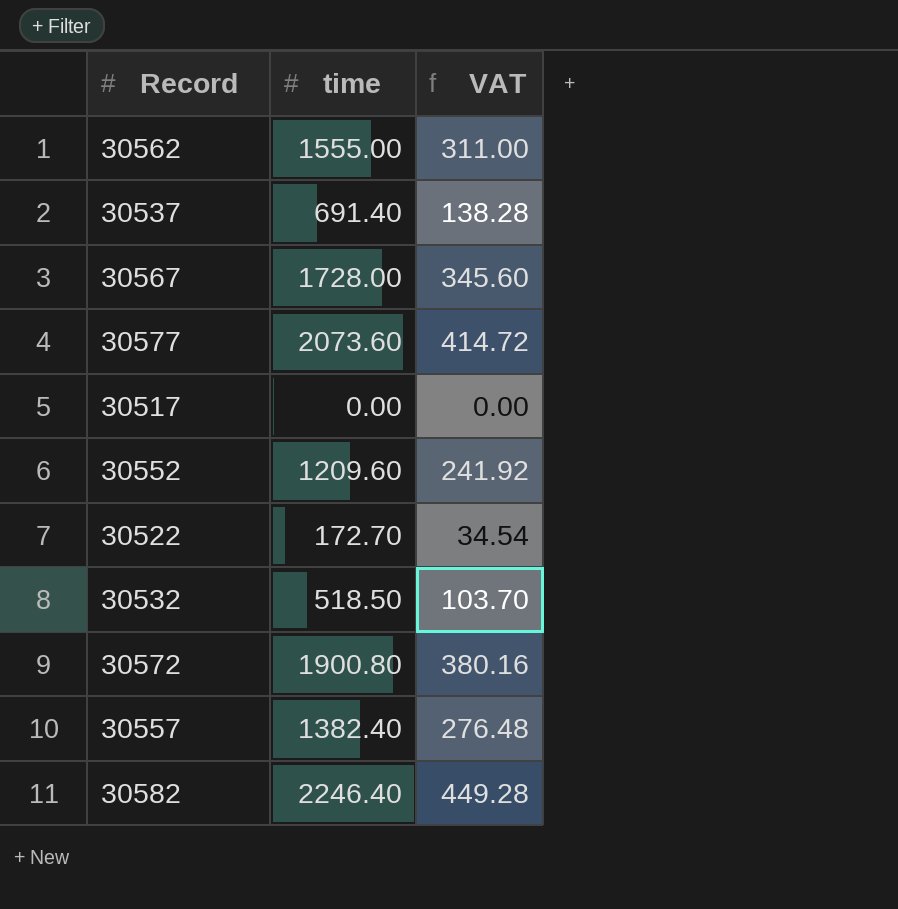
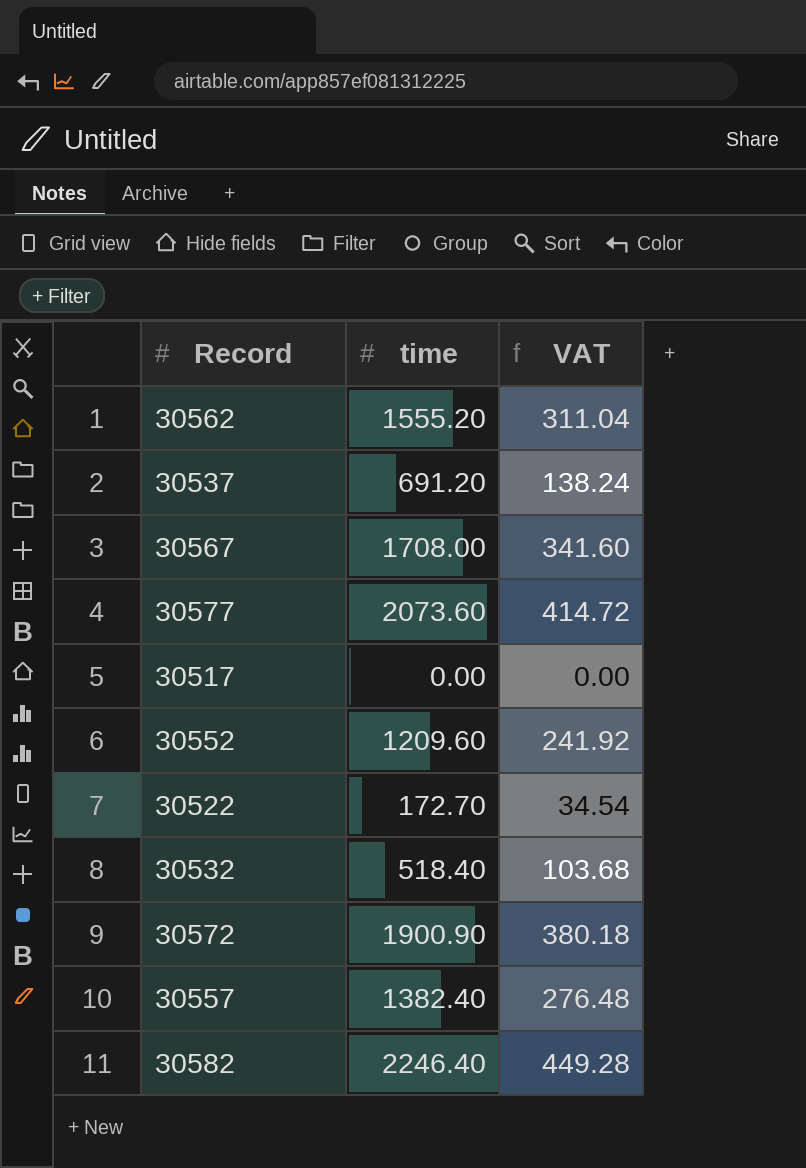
30562 | time: 1555.00 -> 1555.20
30562 | VAT: 311.00 -> 311.04
30537 | time: 691.40 -> 691.20
30537 | VAT: 138.28 -> 138.24
30567 | time: 1728.00 -> 1708.00
30567 | VAT: 345.60 -> 341.60
30532 | time: 518.50 -> 518.40
30532 | VAT: 103.70 -> 103.68
30572 | time: 1900.80 -> 1900.90
30572 | VAT: 380.16 -> 380.18

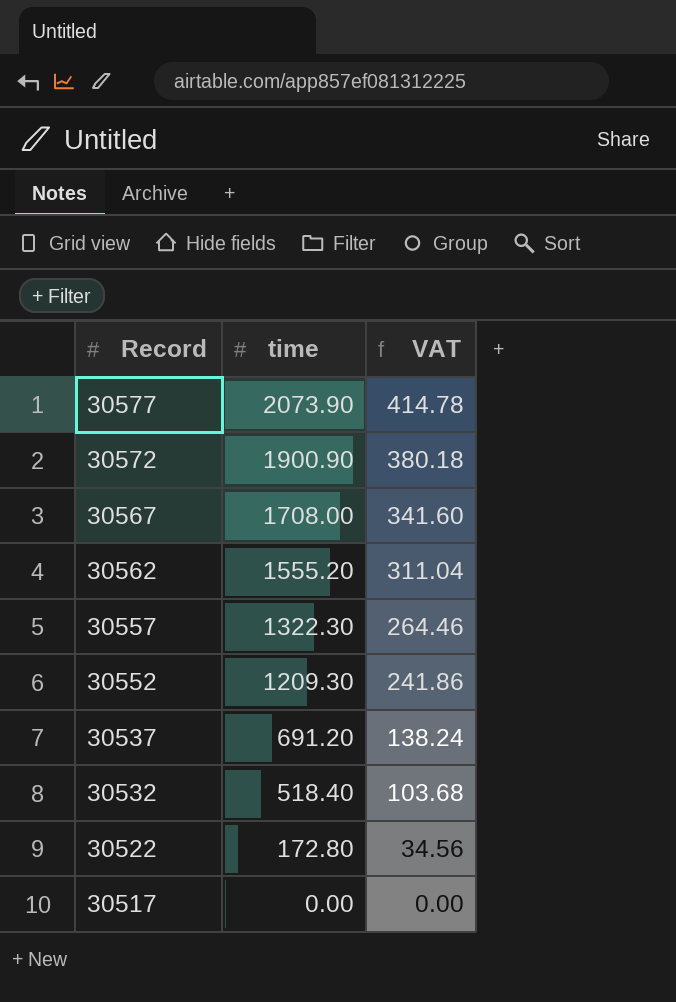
row order: none -> Record descending
row 30582: 2246.40 | 449.28 -> none
30577 | time: 2073.60 -> 2073.90
30577 | VAT: 414.72 -> 414.78
30557 | time: 1382.40 -> 1322.30
30557 | VAT: 276.48 -> 264.46
30552 | time: 1209.60 -> 1209.30
30552 | VAT: 241.92 -> 241.86
30522 | time: 172.70 -> 172.80
30522 | VAT: 34.54 -> 34.56

